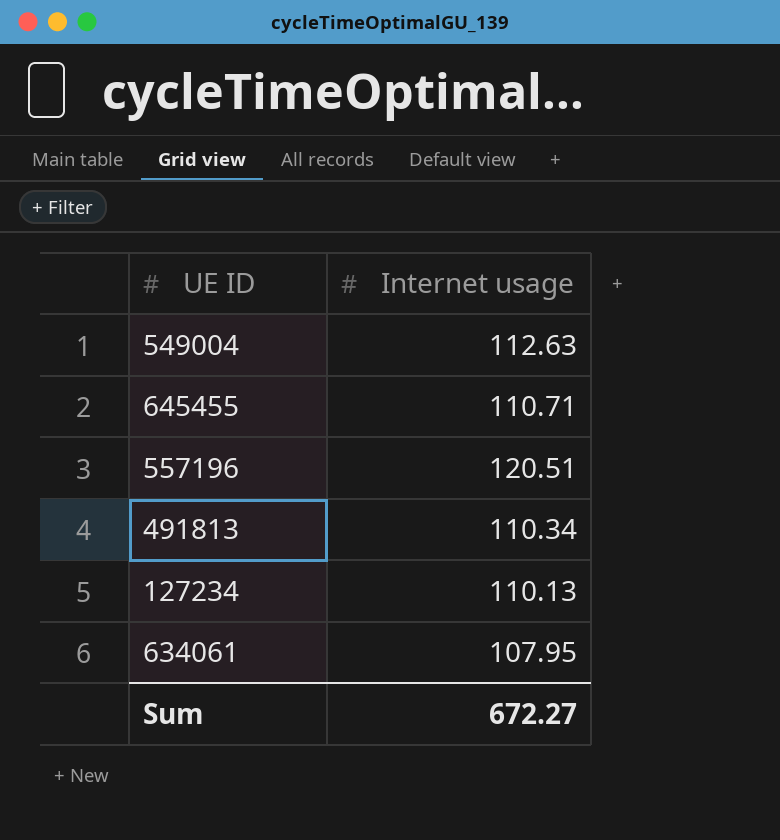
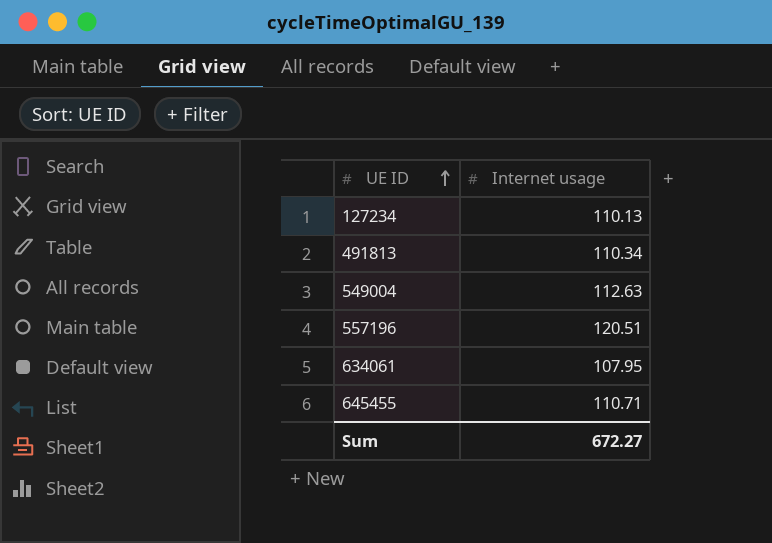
row order: none -> UE ID ascending

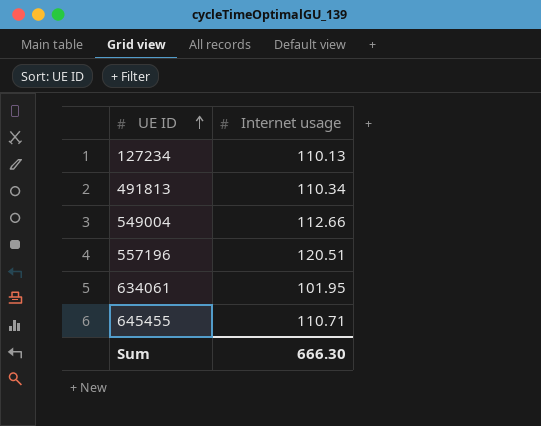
549004 | Internet usage: 112.63 -> 112.66
634061 | Internet usage: 107.95 -> 101.95
Sum | Internet usage: 672.27 -> 666.30

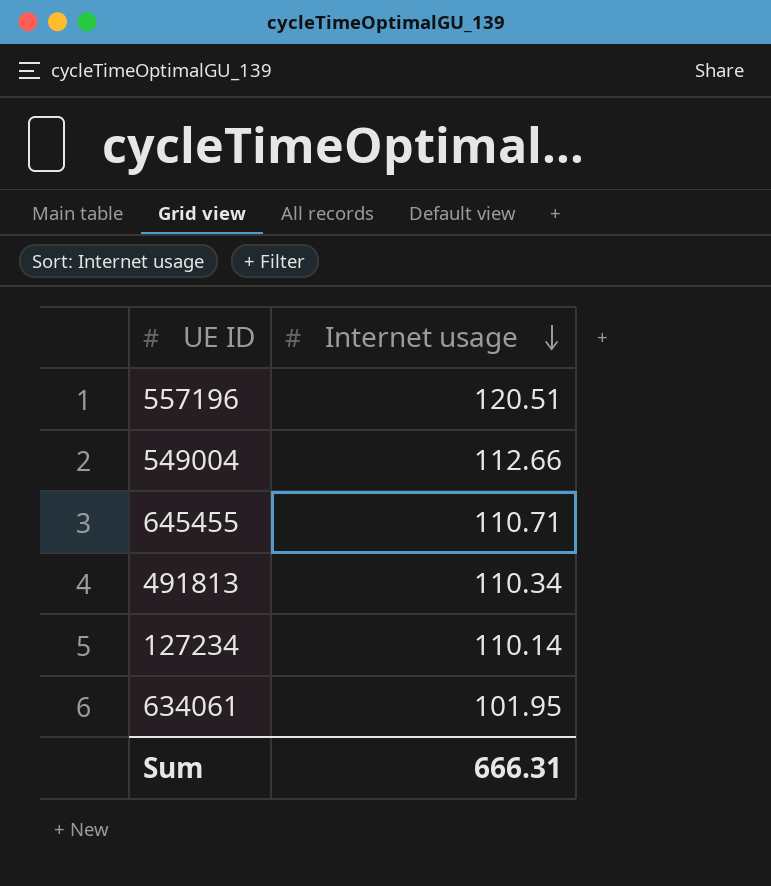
row order: UE ID ascending -> Internet usage descending
127234 | Internet usage: 110.13 -> 110.14
Sum | Internet usage: 666.30 -> 666.31

